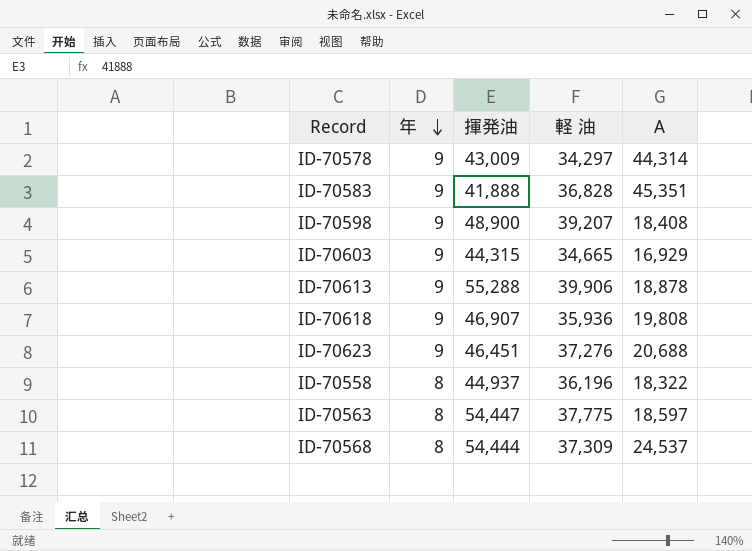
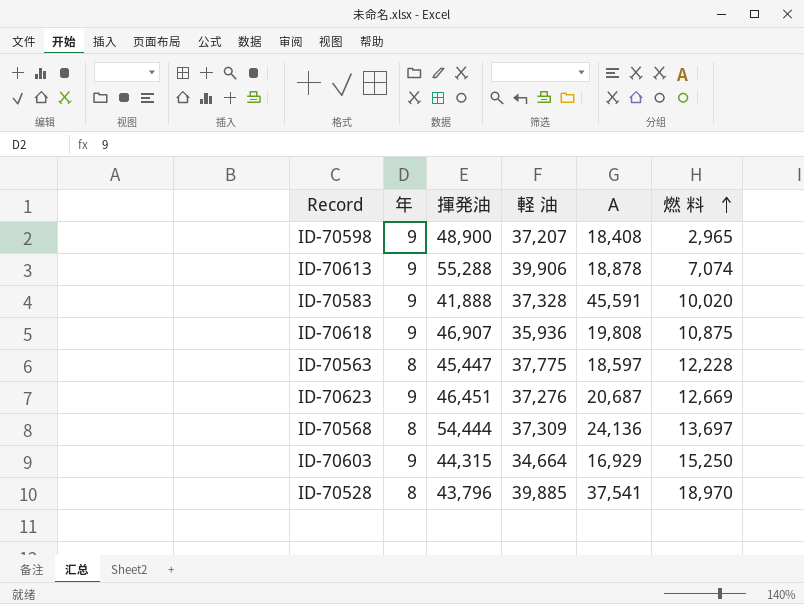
row order: 年 descending -> 燃 料 ascending
column 燃 料 | position: none -> 6
row ID-70578: 9 | 43,009 | 34,297 | 44,314 -> none
row ID-70558: 8 | 44,937 | 36,196 | 18,322 -> none
ID-70598 | 軽 油: 39,207 -> 37,207
ID-70583 | 軽 油: 36,828 -> 37,328
ID-70583 | A: 45,351 -> 45,591
ID-70563 | 揮発油: 54,447 -> 45,447
ID-70623 | A: 20,688 -> 20,687
ID-70568 | A: 24,537 -> 24,136
ID-70603 | 軽 油: 34,665 -> 34,664
row ID-70528: none -> 8 | 43,796 | 39,885 | 37,541 | 18,970

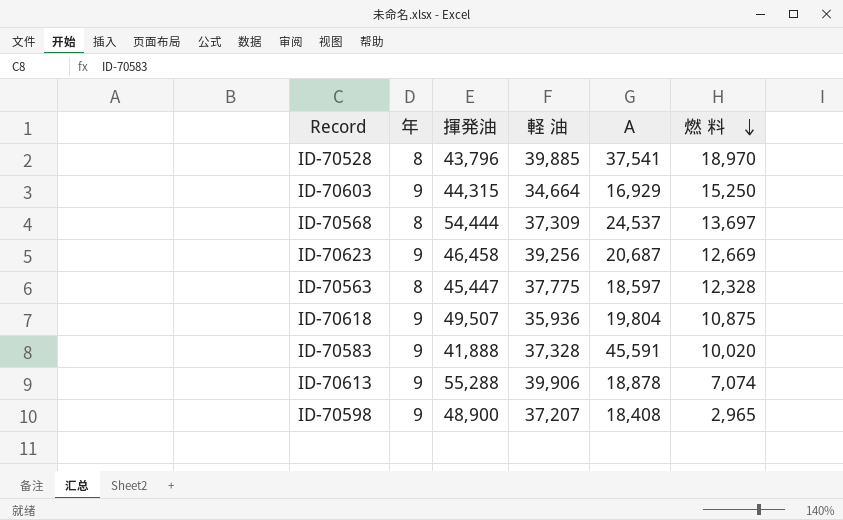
row order: 燃 料 ascending -> 燃 料 descending
ID-70568 | A: 24,136 -> 24,537
ID-70623 | 揮発油: 46,451 -> 46,458
ID-70623 | 軽 油: 37,276 -> 39,256
ID-70563 | 燃 料: 12,228 -> 12,328
ID-70618 | 揮発油: 46,907 -> 49,507
ID-70618 | A: 19,808 -> 19,804

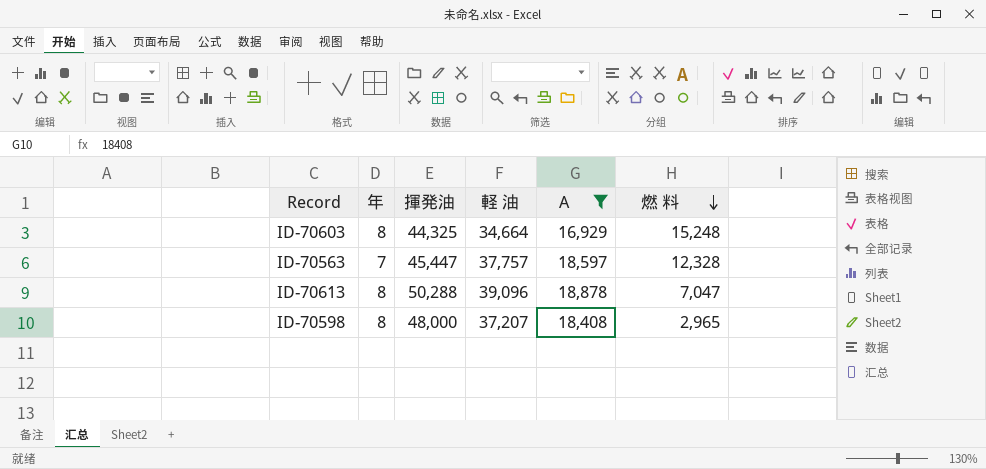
filter: none -> A <= 18,878
ID-70603 | 年: 9 -> 8
ID-70603 | 揮発油: 44,315 -> 44,325
ID-70603 | 燃 料: 15,250 -> 15,248
ID-70563 | 年: 8 -> 7
ID-70563 | 軽 油: 37,775 -> 37,757
ID-70613 | 年: 9 -> 8
ID-70613 | 揮発油: 55,288 -> 50,288
ID-70613 | 軽 油: 39,906 -> 39,096
ID-70613 | 燃 料: 7,074 -> 7,047
ID-70598 | 年: 9 -> 8
ID-70598 | 揮発油: 48,900 -> 48,000

